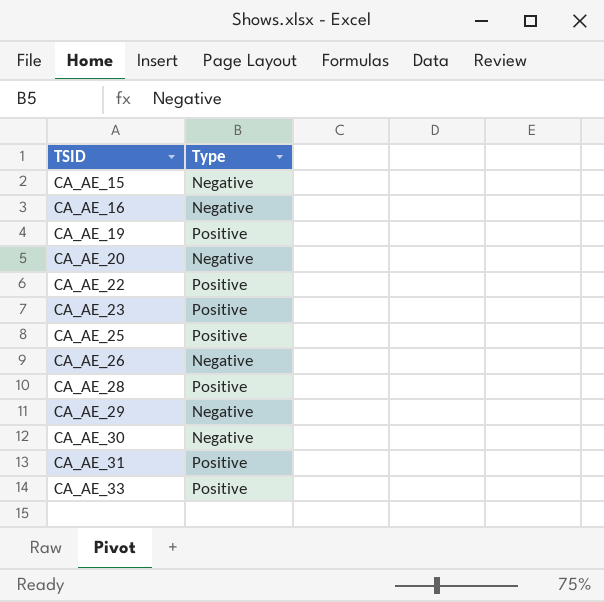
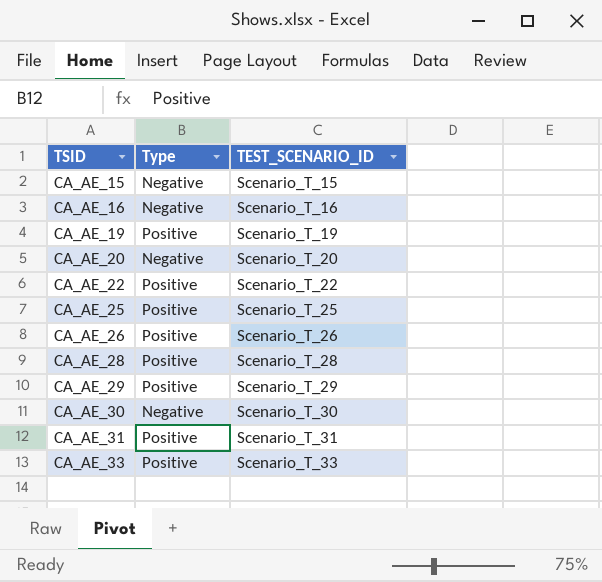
column TEST_SCENARIO_ID | position: none -> 3
row CA_AE_23: Positive -> none
CA_AE_26 | Type: Negative -> Positive
CA_AE_29 | Type: Negative -> Positive

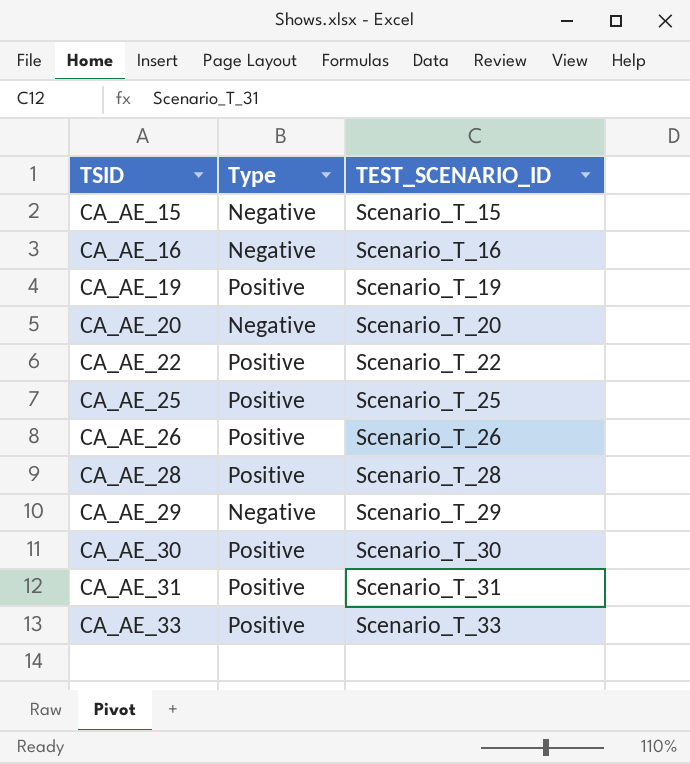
CA_AE_29 | Type: Positive -> Negative
CA_AE_30 | Type: Negative -> Positive

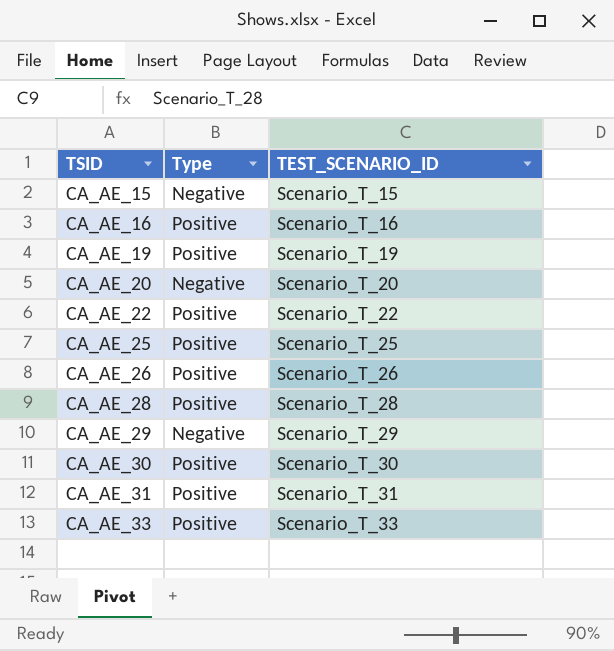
CA_AE_16 | Type: Negative -> Positive

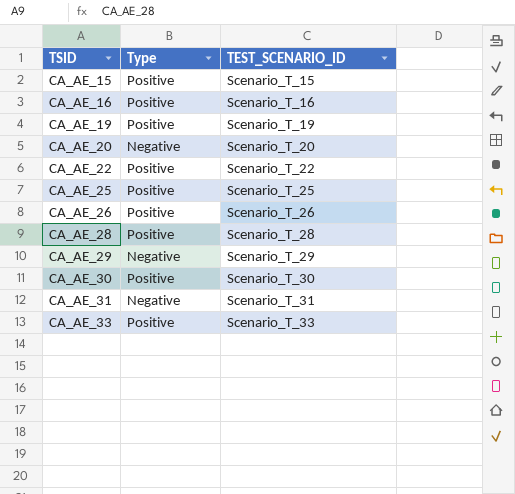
CA_AE_15 | Type: Negative -> Positive
CA_AE_31 | Type: Positive -> Negative

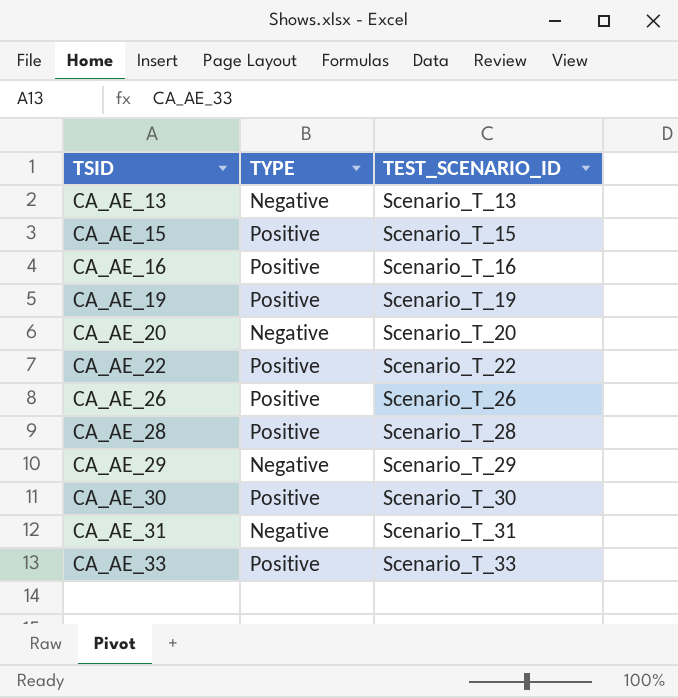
column name: Type -> TYPE
row CA_AE_25: Positive | Scenario_T_25 -> none
row CA_AE_13: none -> Negative | Scenario_T_13

